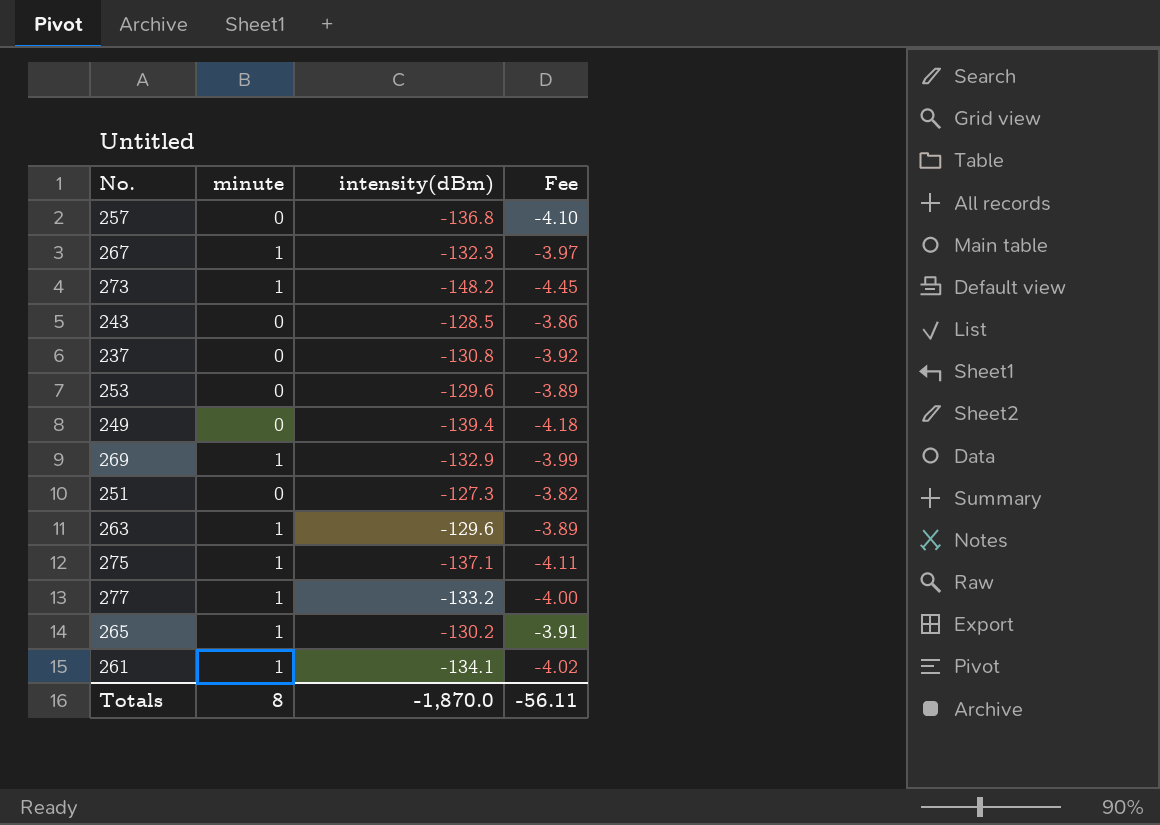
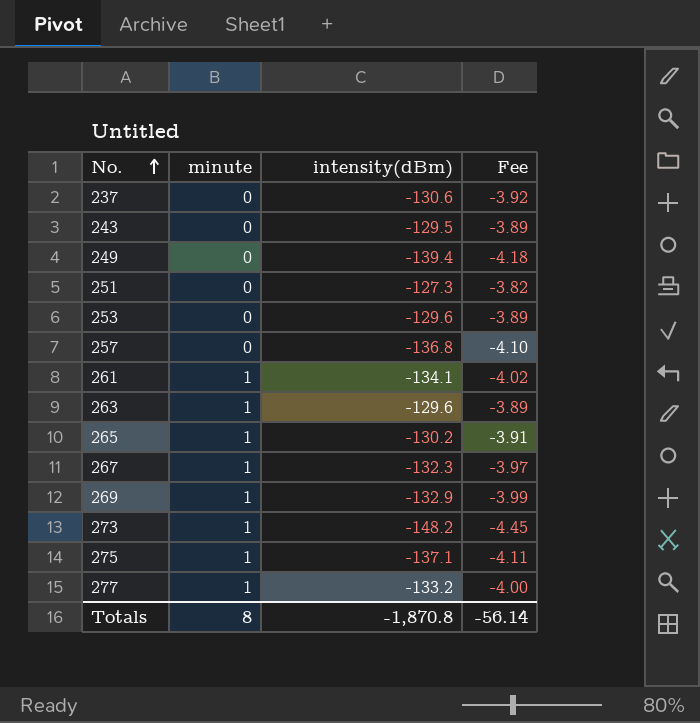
row order: none -> No. ascending
237 | intensity(dBm): -130.8 -> -130.6
243 | intensity(dBm): -128.5 -> -129.5
243 | Fee: -3.86 -> -3.89
Totals | intensity(dBm): -1,870.0 -> -1,870.8
Totals | Fee: -56.11 -> -56.14

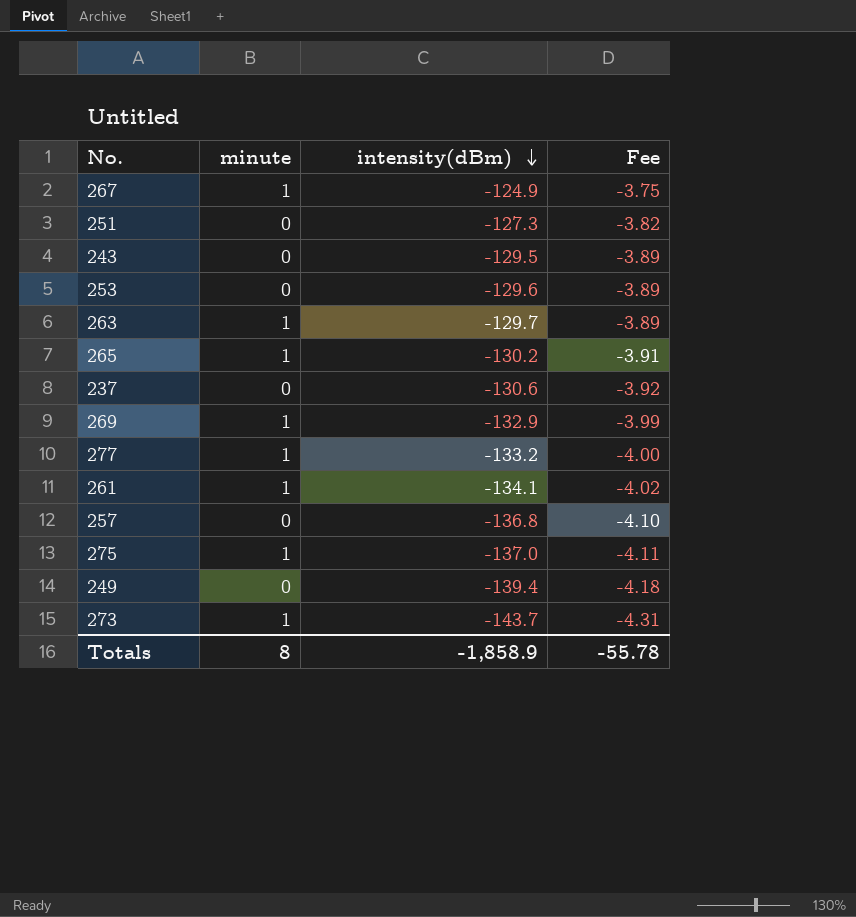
row order: No. ascending -> intensity(dBm) descending
267 | intensity(dBm): -132.3 -> -124.9
267 | Fee: -3.97 -> -3.75
263 | intensity(dBm): -129.6 -> -129.7
275 | intensity(dBm): -137.1 -> -137.0
273 | intensity(dBm): -148.2 -> -143.7
273 | Fee: -4.45 -> -4.31
Totals | intensity(dBm): -1,870.8 -> -1,858.9
Totals | Fee: -56.14 -> -55.78

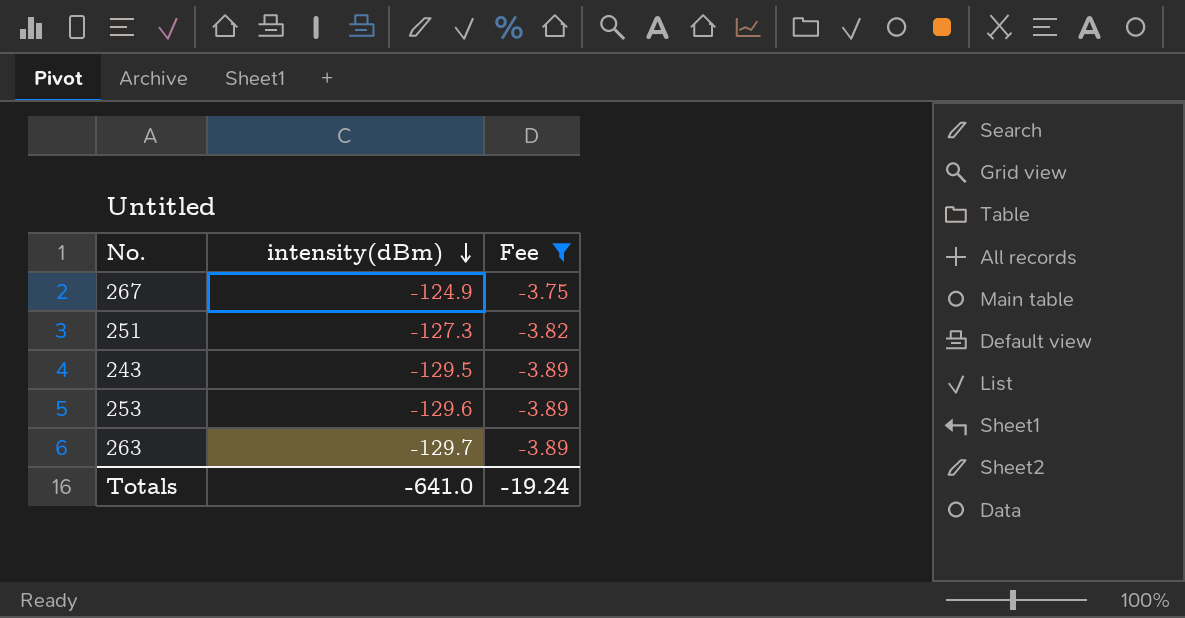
filter: none -> Fee >= -3.89
column minute | position: 2 -> none
Totals | intensity(dBm): -1,858.9 -> -641.0
Totals | Fee: -55.78 -> -19.24

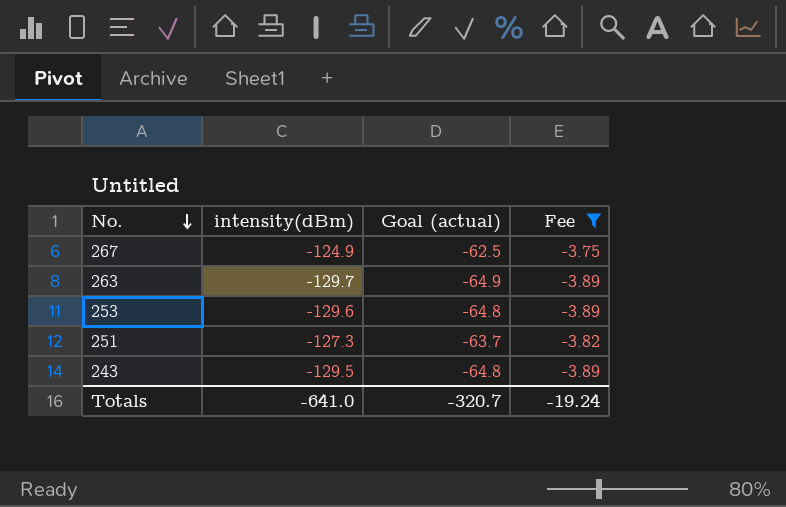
row order: intensity(dBm) descending -> No. descending
column Goal (actual) | formula: none -> [intensity(dBm)] * 0.5

